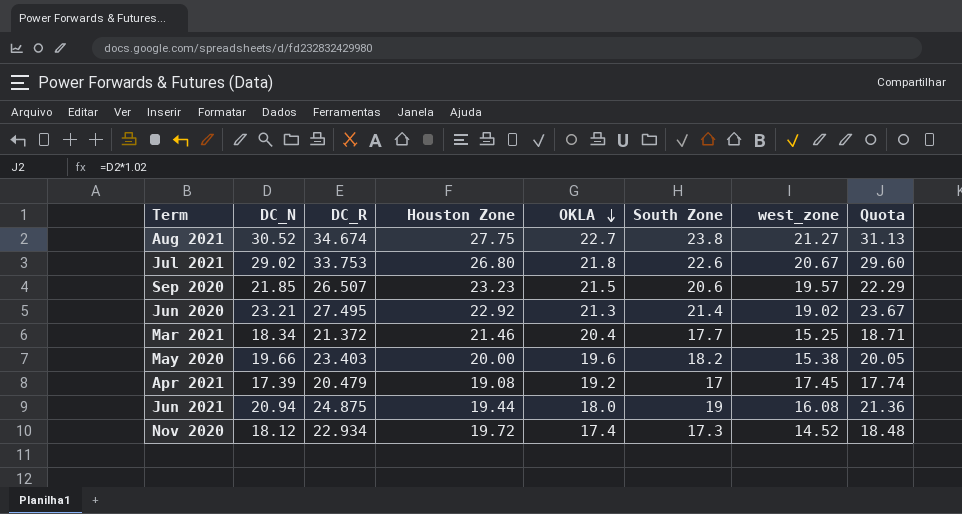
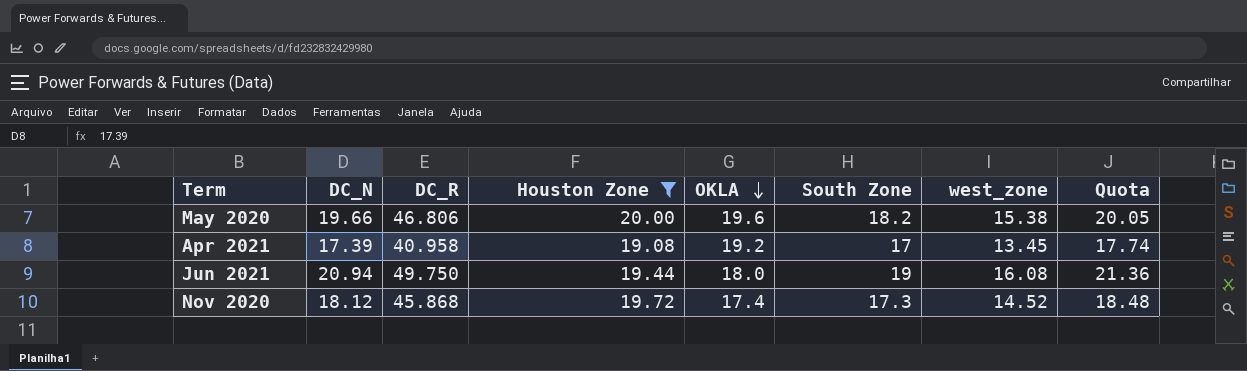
filter: none -> Houston Zone <= 20.00
May 2020 | DC_R: 23.403 -> 46.806
Apr 2021 | DC_R: 20.479 -> 40.958
Apr 2021 | west_zone: 17.45 -> 13.45
Jun 2021 | DC_R: 24.875 -> 49.750
Nov 2020 | DC_R: 22.934 -> 45.868

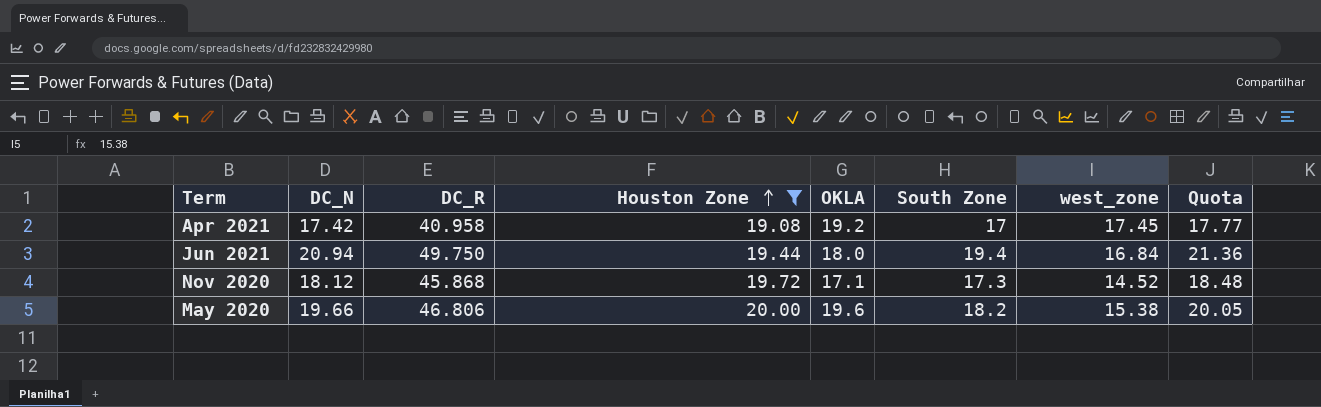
row order: OKLA descending -> Houston Zone ascending
Apr 2021 | DC_N: 17.39 -> 17.42
Apr 2021 | west_zone: 13.45 -> 17.45
Apr 2021 | Quota: 17.74 -> 17.77
Jun 2021 | South Zone: 19 -> 19.4
Jun 2021 | west_zone: 16.08 -> 16.84
Nov 2020 | OKLA: 17.4 -> 17.1

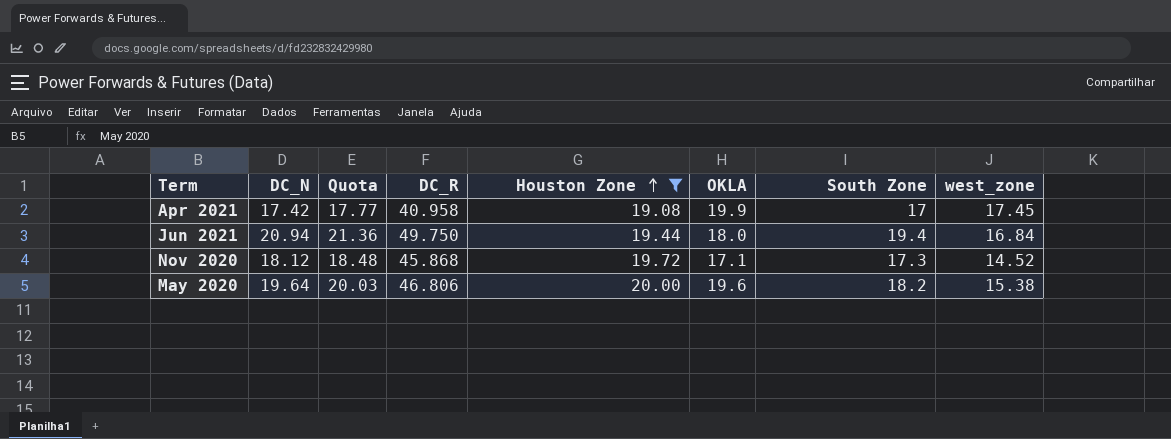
column Quota | position: 8 -> 3
Apr 2021 | OKLA: 19.2 -> 19.9
May 2020 | DC_N: 19.66 -> 19.64
May 2020 | Quota: 20.05 -> 20.03

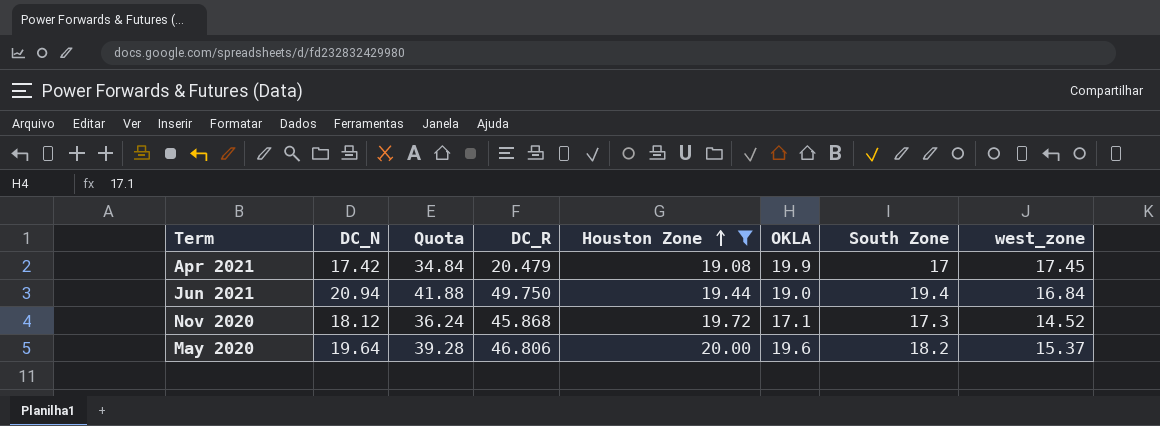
column Quota | formula: [DC_N] * 1.02 -> [DC_N] * 2
Apr 2021 | DC_R: 40.958 -> 20.479
Jun 2021 | OKLA: 18.0 -> 19.0
May 2020 | west_zone: 15.38 -> 15.37

